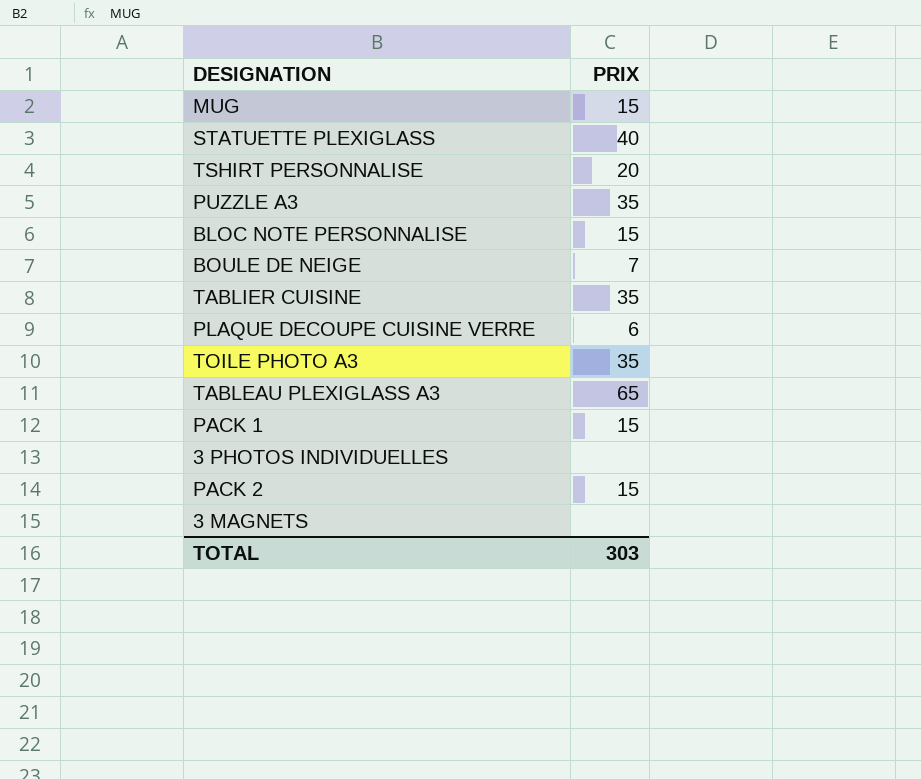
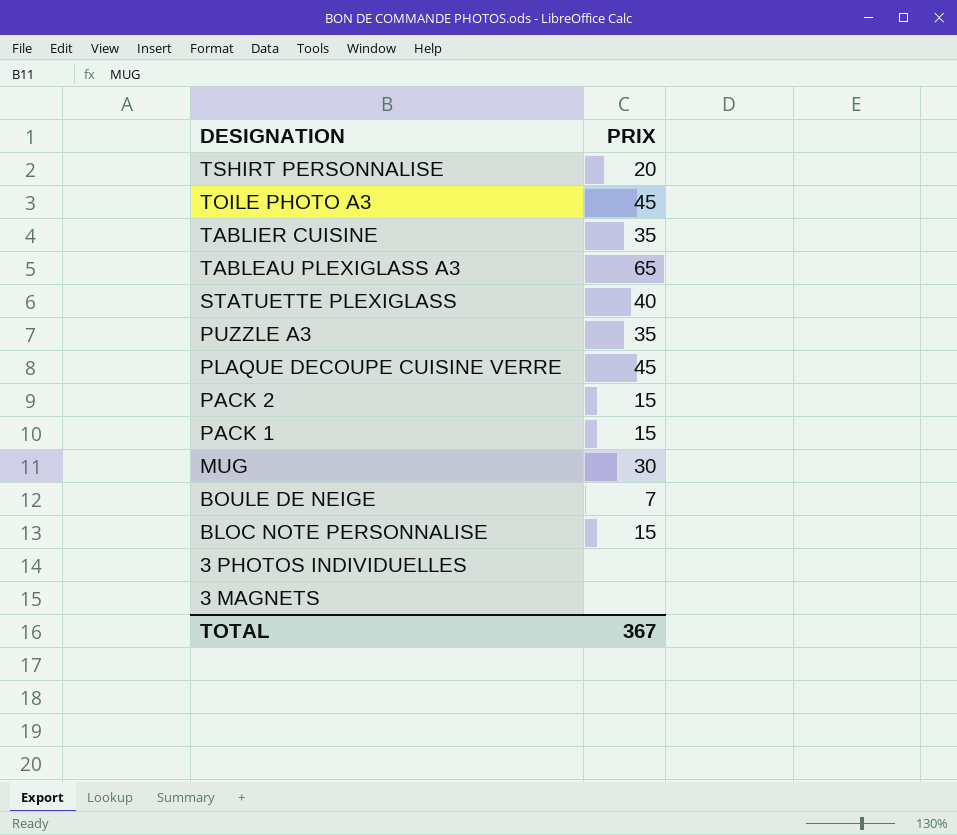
row order: none -> DESIGNATION descending
TOILE PHOTO A3 | PRIX: 35 -> 45
PLAQUE DECOUPE CUISINE VERRE | PRIX: 6 -> 45
MUG | PRIX: 15 -> 30
TOTAL | PRIX: 303 -> 367

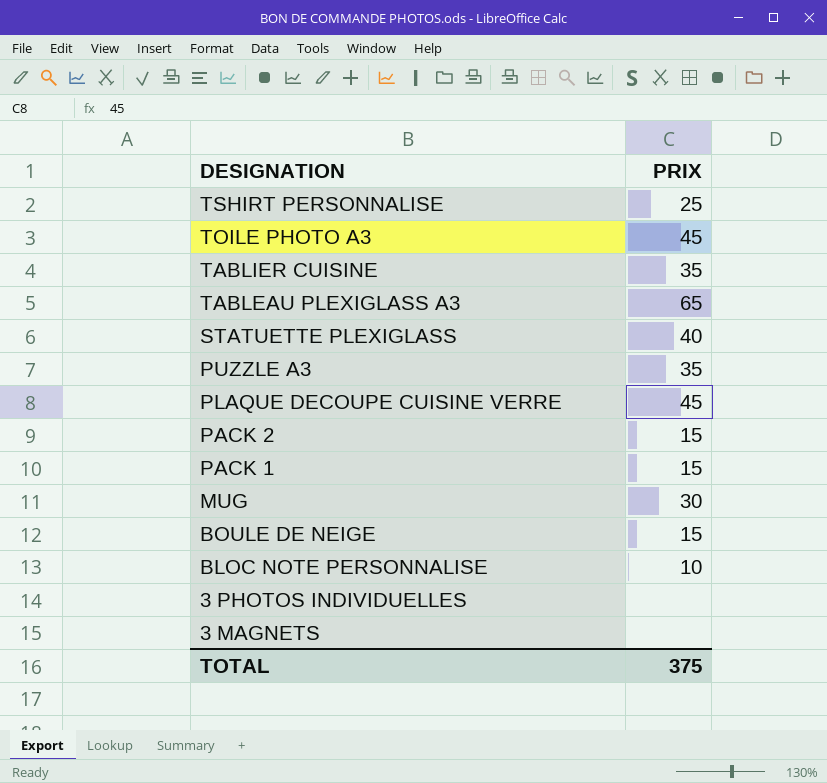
TSHIRT PERSONNALISE | PRIX: 20 -> 25
BOULE DE NEIGE | PRIX: 7 -> 15
BLOC NOTE PERSONNALISE | PRIX: 15 -> 10
TOTAL | PRIX: 367 -> 375

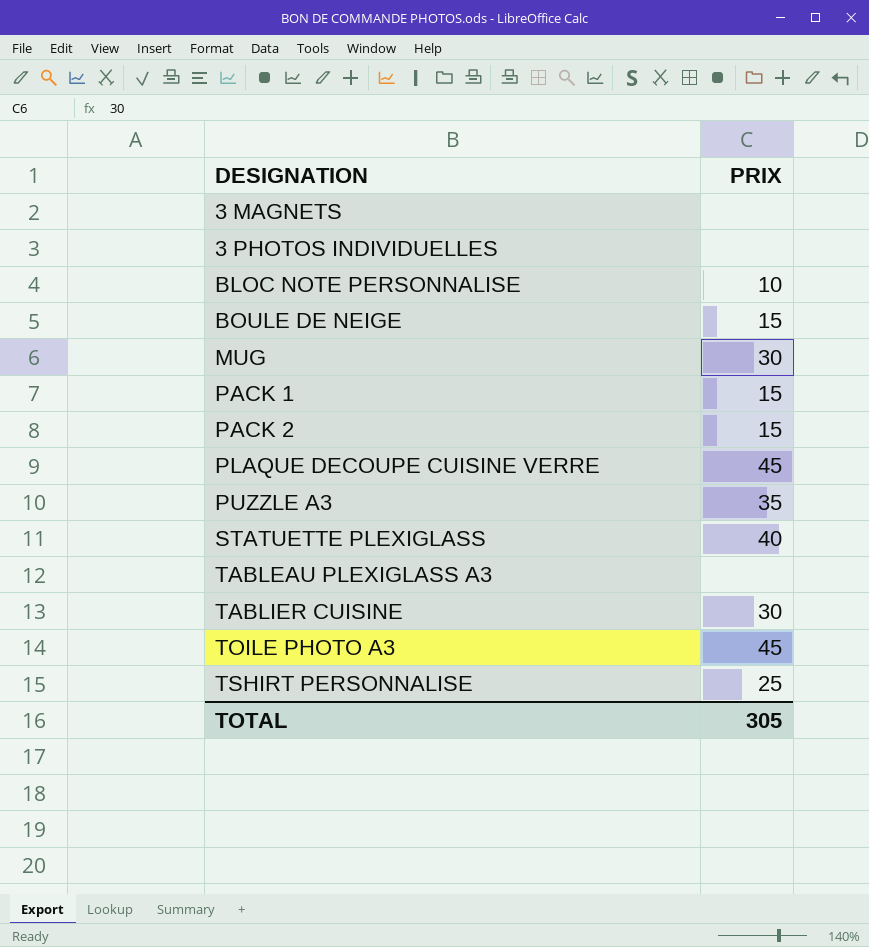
row order: DESIGNATION descending -> DESIGNATION ascending
TABLEAU PLEXIGLASS A3 | PRIX: 65 -> none
TABLIER CUISINE | PRIX: 35 -> 30
TOTAL | PRIX: 375 -> 305

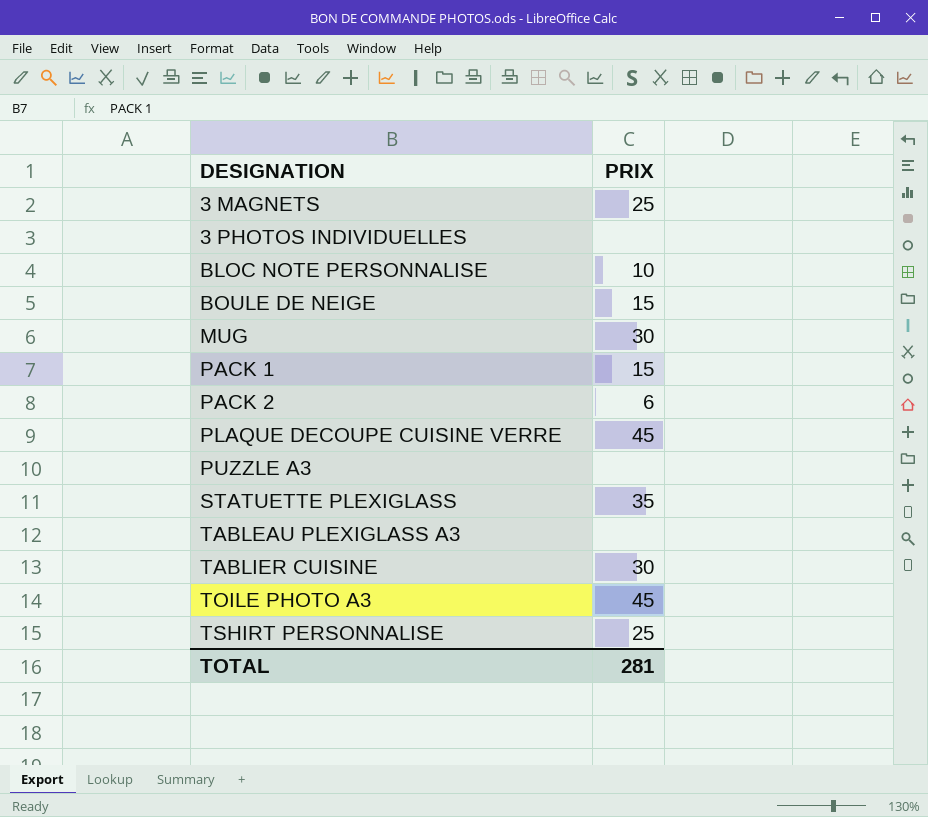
3 MAGNETS | PRIX: none -> 25
PACK 2 | PRIX: 15 -> 6
PUZZLE A3 | PRIX: 35 -> none
STATUETTE PLEXIGLASS | PRIX: 40 -> 35
TOTAL | PRIX: 305 -> 281

